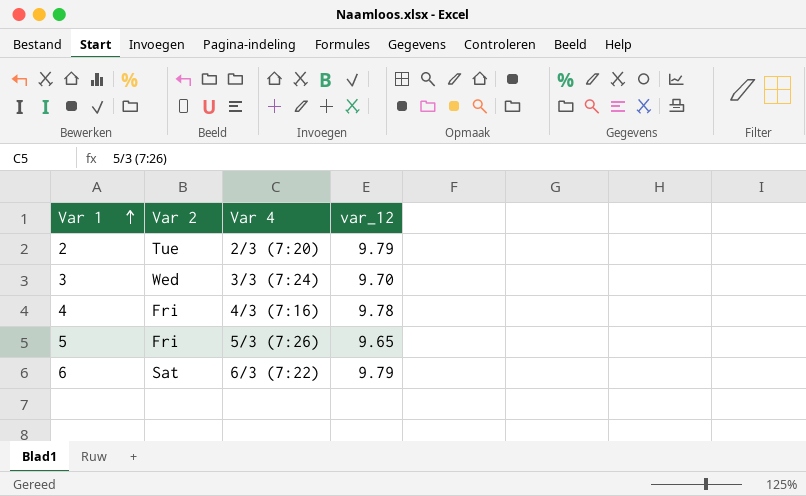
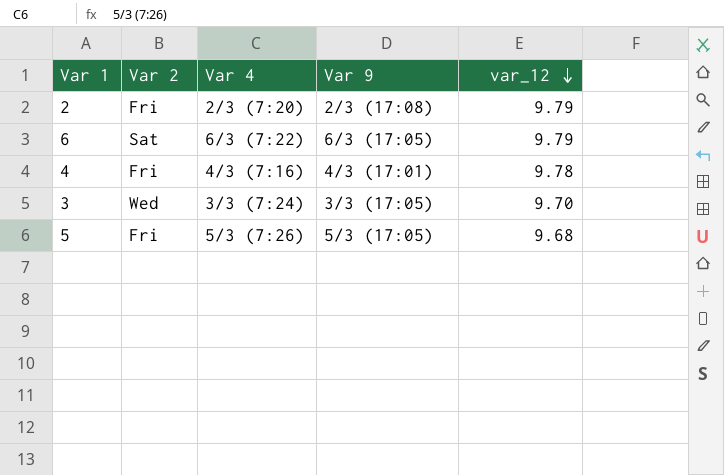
row order: Var 1 ascending -> var_12 descending
column Var 9 | position: none -> 4
2 | Var 2: Tue -> Fri
5 | var_12: 9.65 -> 9.68

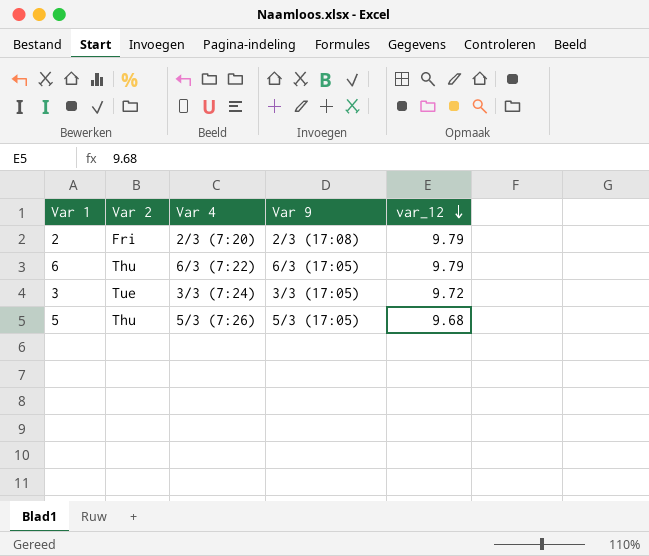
row 4: Fri | 4/3 (7:16) | 4/3 (17:01) | 9.78 -> none
6 | Var 2: Sat -> Thu
3 | Var 2: Wed -> Tue
3 | var_12: 9.70 -> 9.72
5 | Var 2: Fri -> Thu

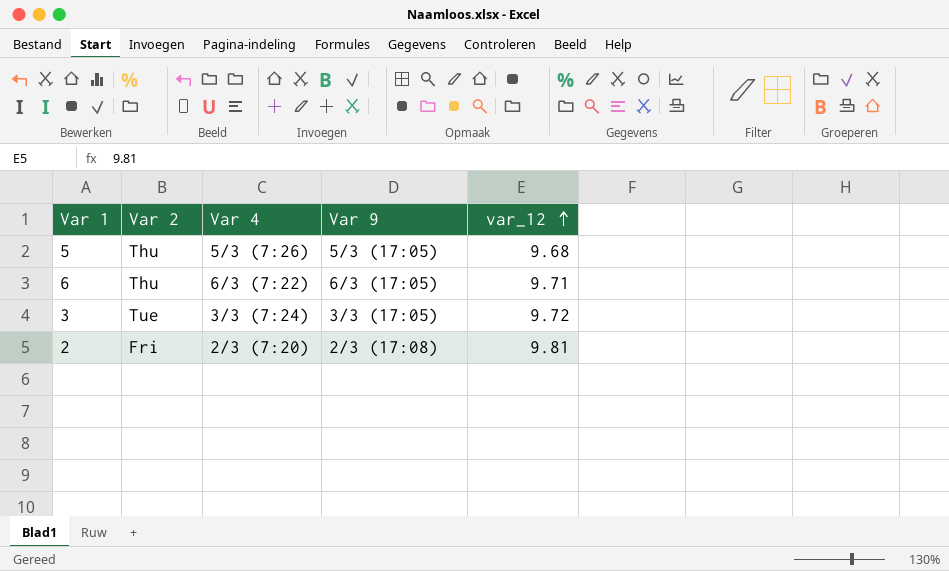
row order: var_12 descending -> var_12 ascending
6 | var_12: 9.79 -> 9.71
2 | var_12: 9.79 -> 9.81

